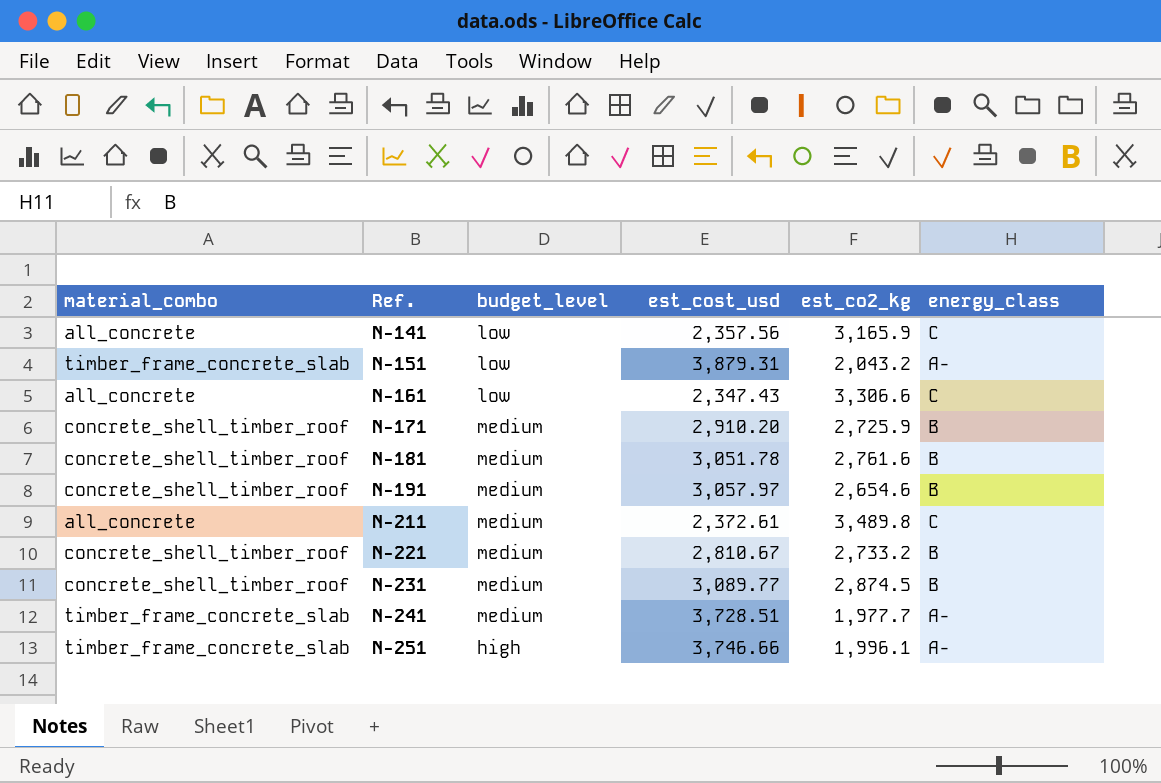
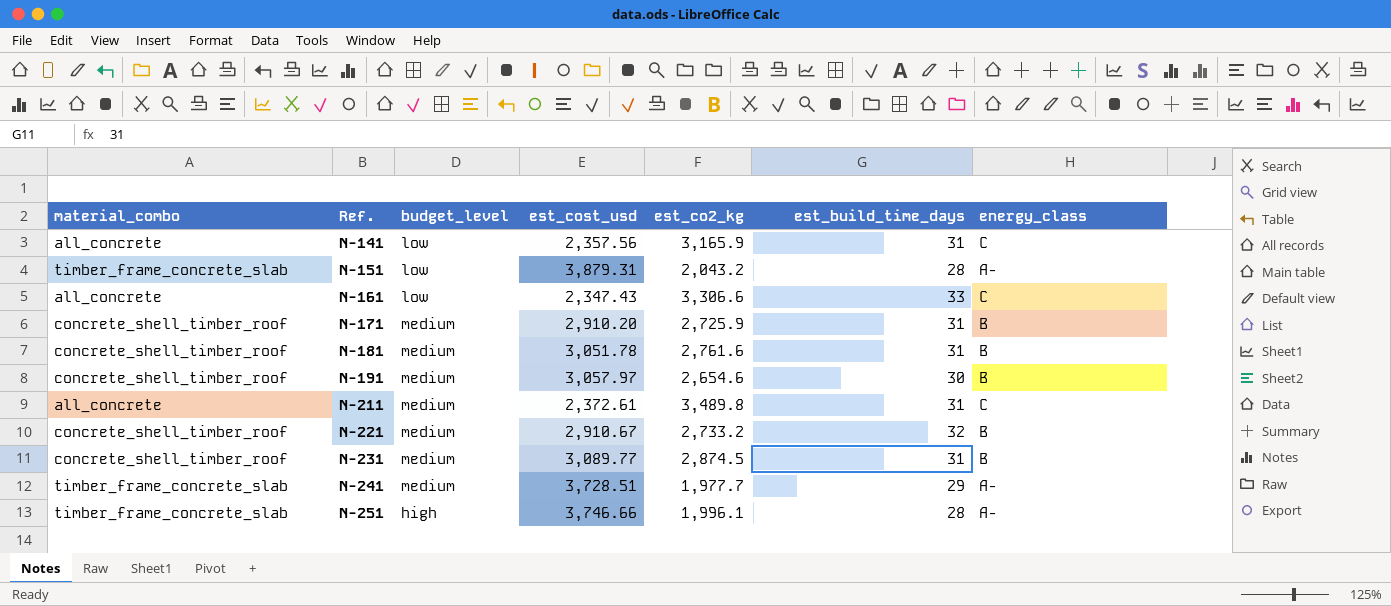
column est_build_time_days | position: none -> 6
N-221 | est_cost_usd: 2,810.67 -> 2,910.67

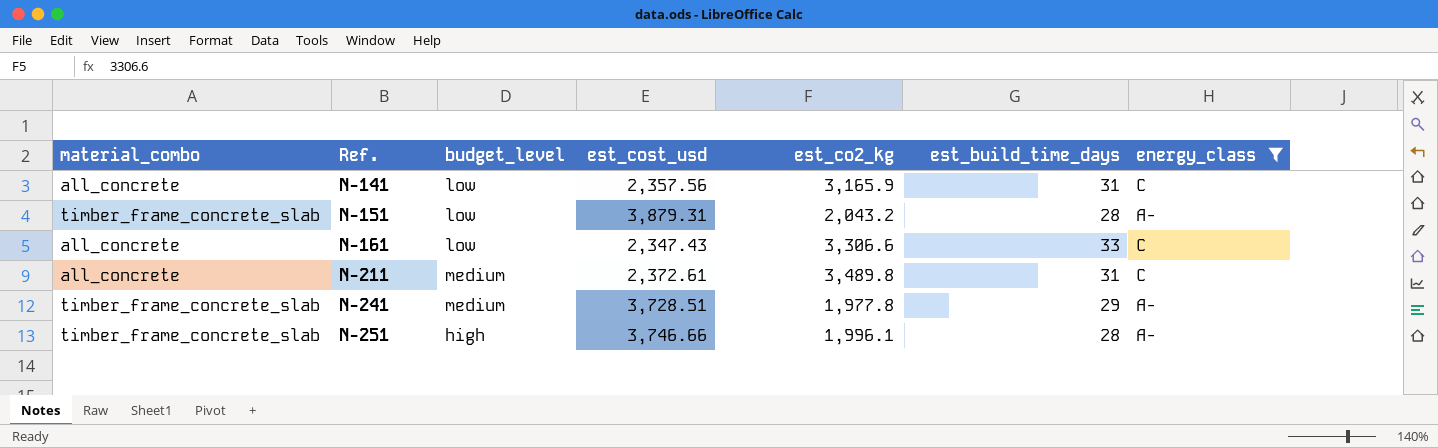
filter: none -> energy_class != B
N-241 | est_co2_kg: 1,977.7 -> 1,977.8

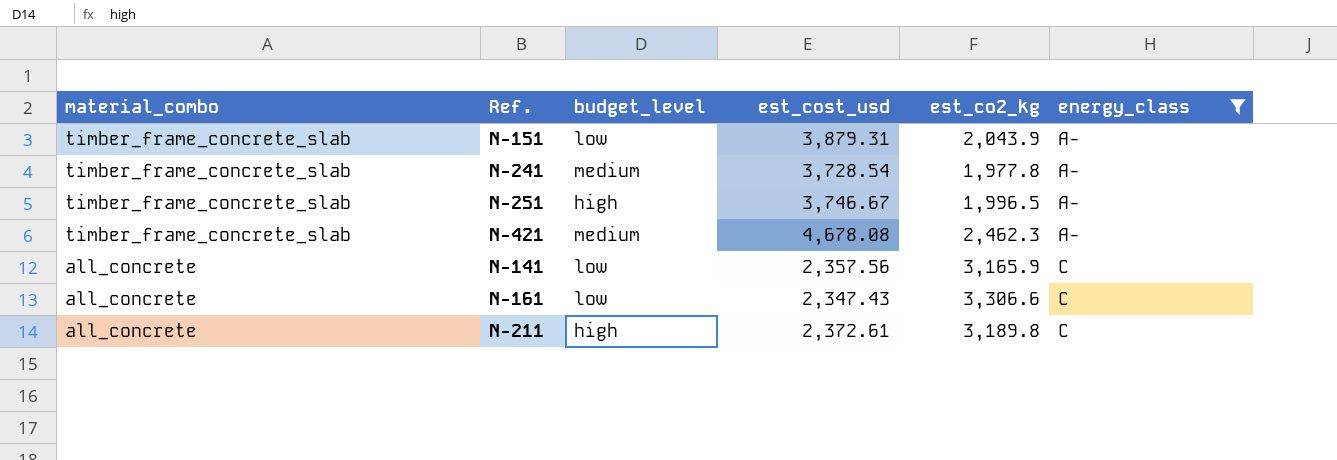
row order: Ref. ascending -> material_combo descending
column est_build_time_days | position: 6 -> none
N-151 | est_co2_kg: 2,043.2 -> 2,043.9
N-241 | est_cost_usd: 3,728.51 -> 3,728.54
N-251 | est_cost_usd: 3,746.66 -> 3,746.67
N-251 | est_co2_kg: 1,996.1 -> 1,996.5
row N-421: none -> timber_frame_concrete_slab | medium | 4,678.08 | 2,462.3 | A-
N-211 | budget_level: medium -> high
N-211 | est_co2_kg: 3,489.8 -> 3,189.8

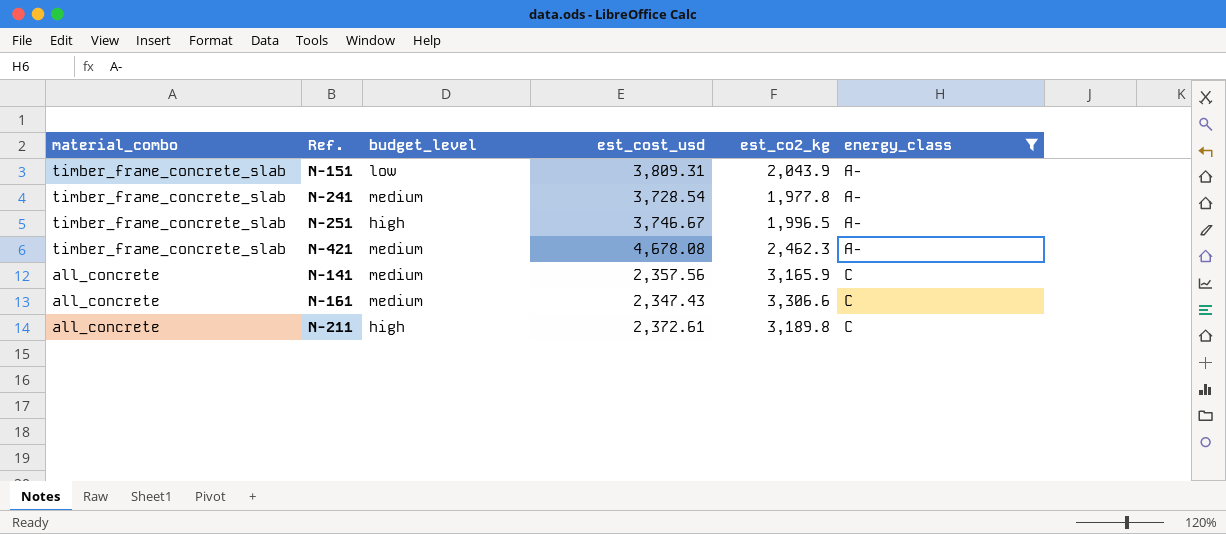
N-151 | est_cost_usd: 3,879.31 -> 3,809.31
N-141 | budget_level: low -> medium
N-161 | budget_level: low -> medium

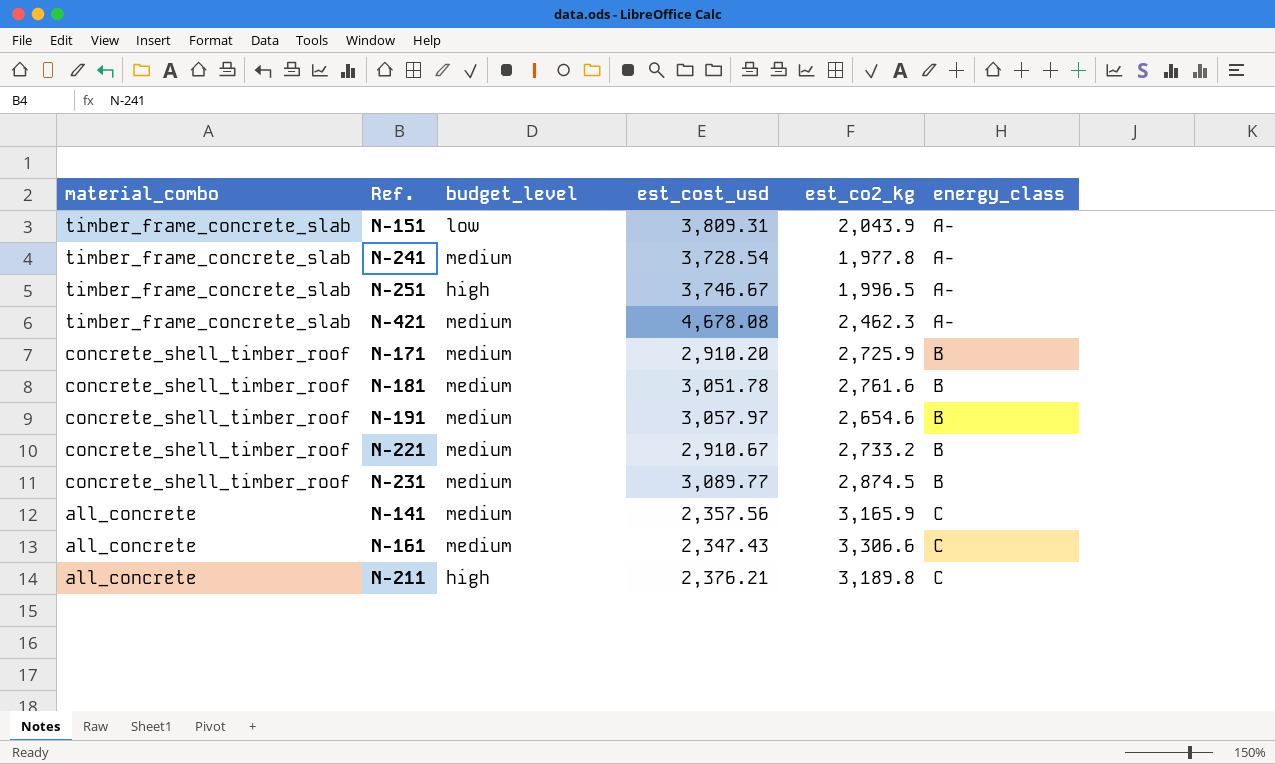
filter: energy_class != B -> none
N-211 | est_cost_usd: 2,372.61 -> 2,376.21

